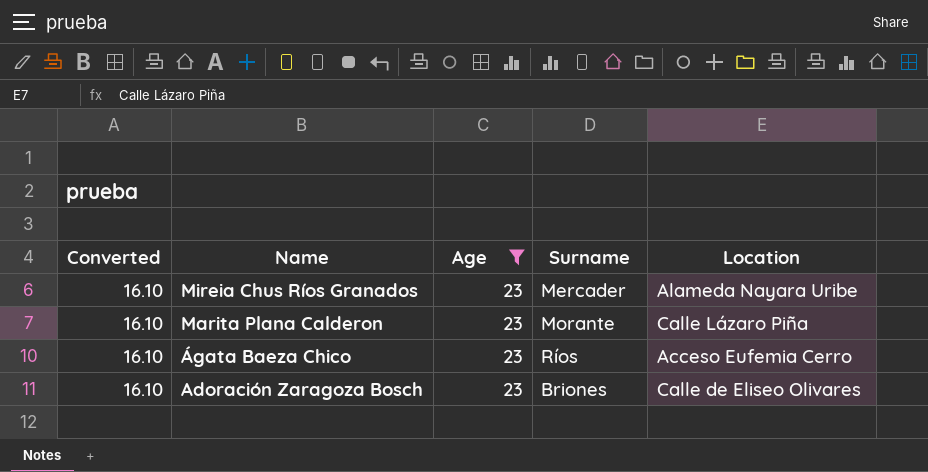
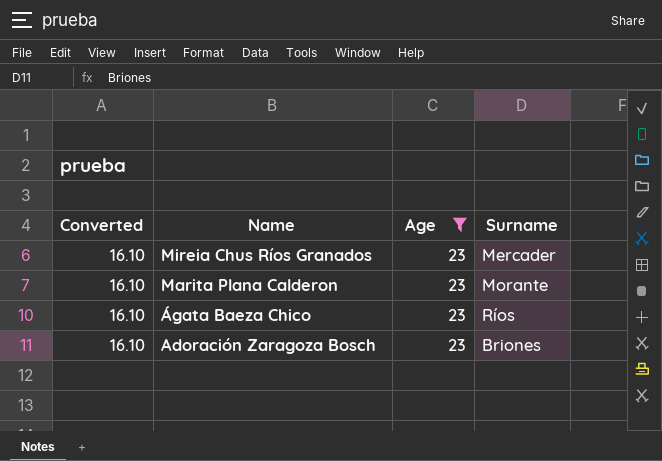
column Location | position: 5 -> none

